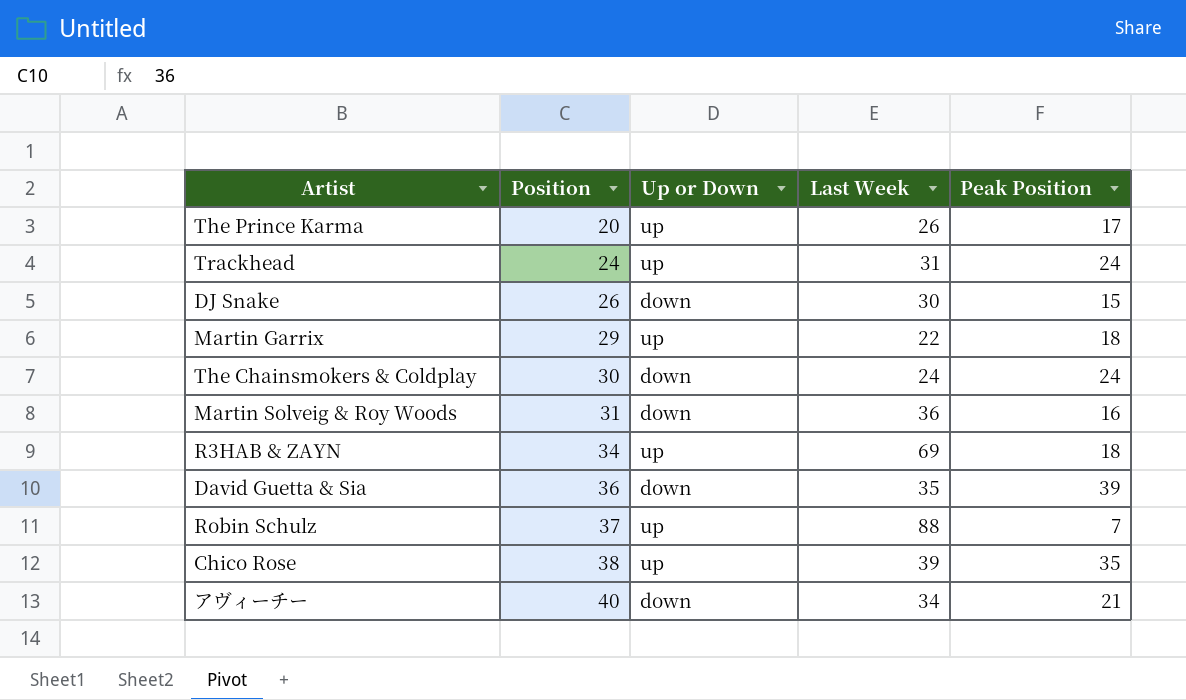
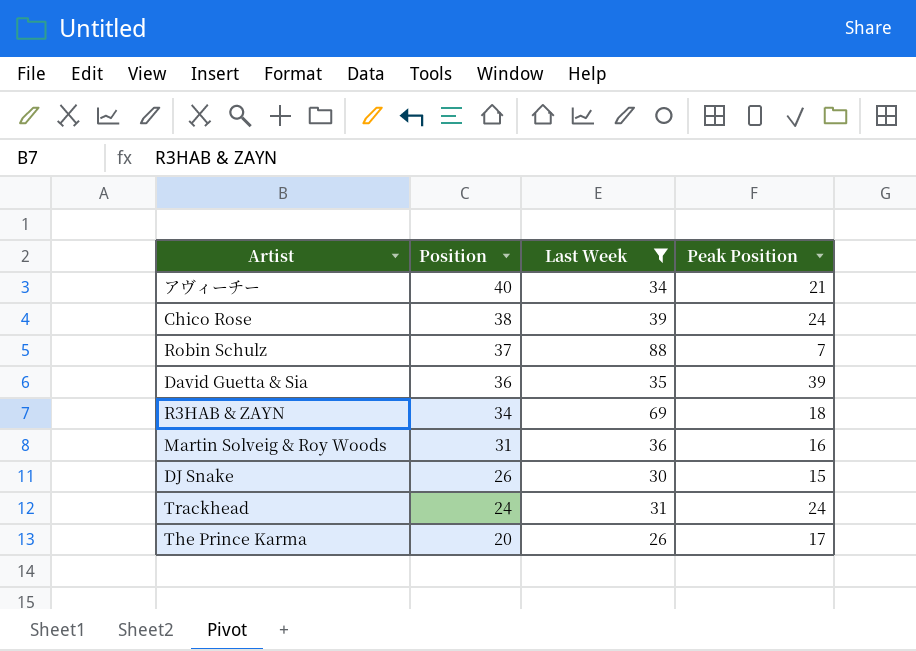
filter: none -> Last Week >= 26
row order: Position ascending -> Position descending
column Up or Down | position: 3 -> none
Chico Rose | Peak Position: 35 -> 24

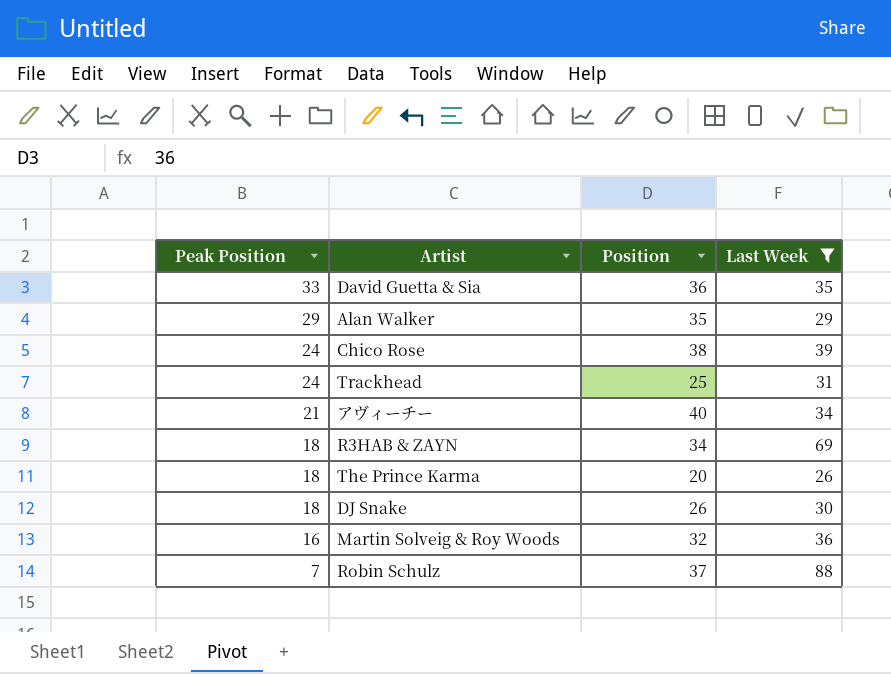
row order: Position descending -> Peak Position descending
column Peak Position | position: 4 -> 1
David Guetta & Sia | Peak Position: 39 -> 33
row Alan Walker: none -> 29 | 35 | 29
Trackhead | Position: 24 -> 25
The Prince Karma | Peak Position: 17 -> 18
DJ Snake | Peak Position: 15 -> 18
Martin Solveig & Roy Woods | Position: 31 -> 32

